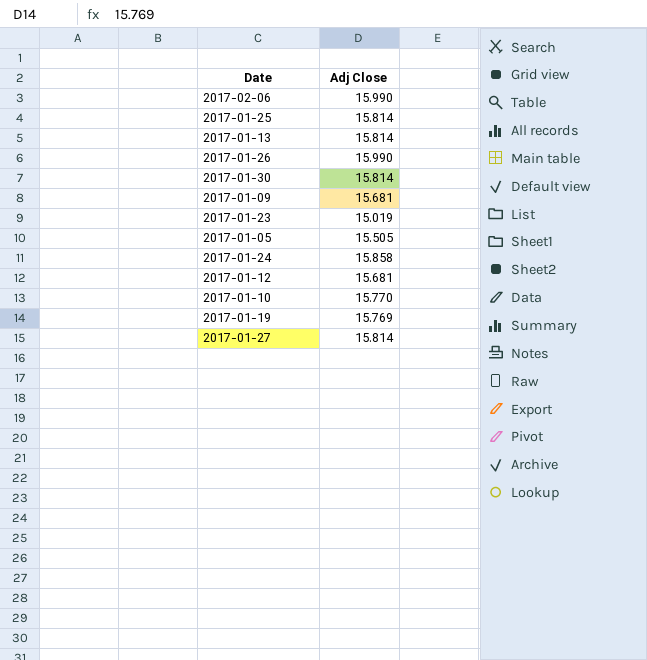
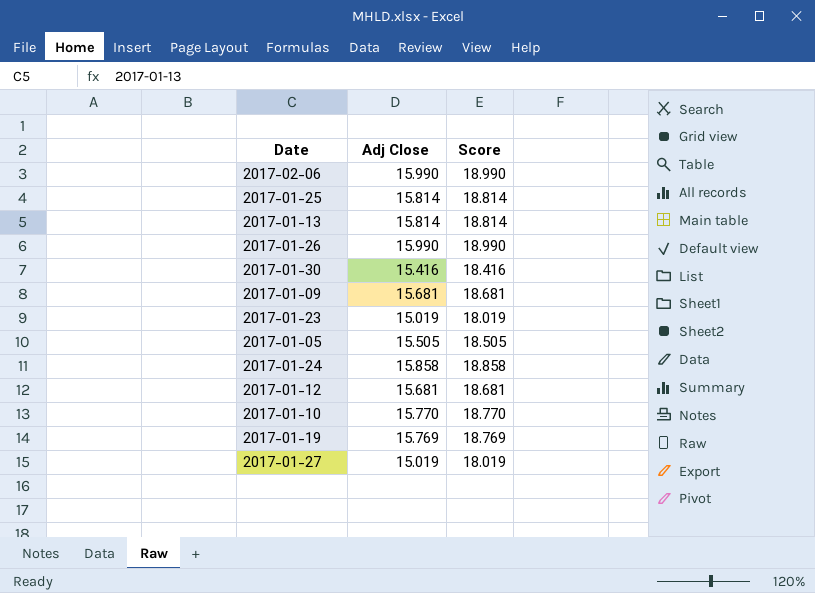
column Score | formula: none -> [Adj Close] + 3
2017-01-30 | Adj Close: 15.814 -> 15.416
2017-01-27 | Adj Close: 15.814 -> 15.019

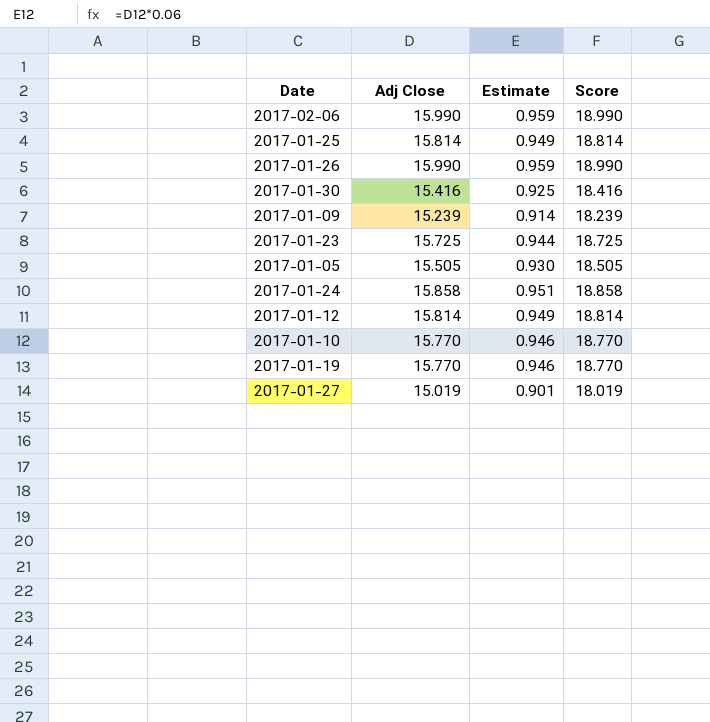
column Estimate | formula: none -> [Adj Close] * 0.06
row 2017-01-13: 15.814 | 18.814 -> none
2017-01-09 | Adj Close: 15.681 -> 15.239
2017-01-09 | Score: 18.681 -> 18.239
2017-01-23 | Adj Close: 15.019 -> 15.725
2017-01-23 | Score: 18.019 -> 18.725
2017-01-12 | Adj Close: 15.681 -> 15.814
2017-01-12 | Score: 18.681 -> 18.814
2017-01-19 | Adj Close: 15.769 -> 15.770
2017-01-19 | Score: 18.769 -> 18.770

